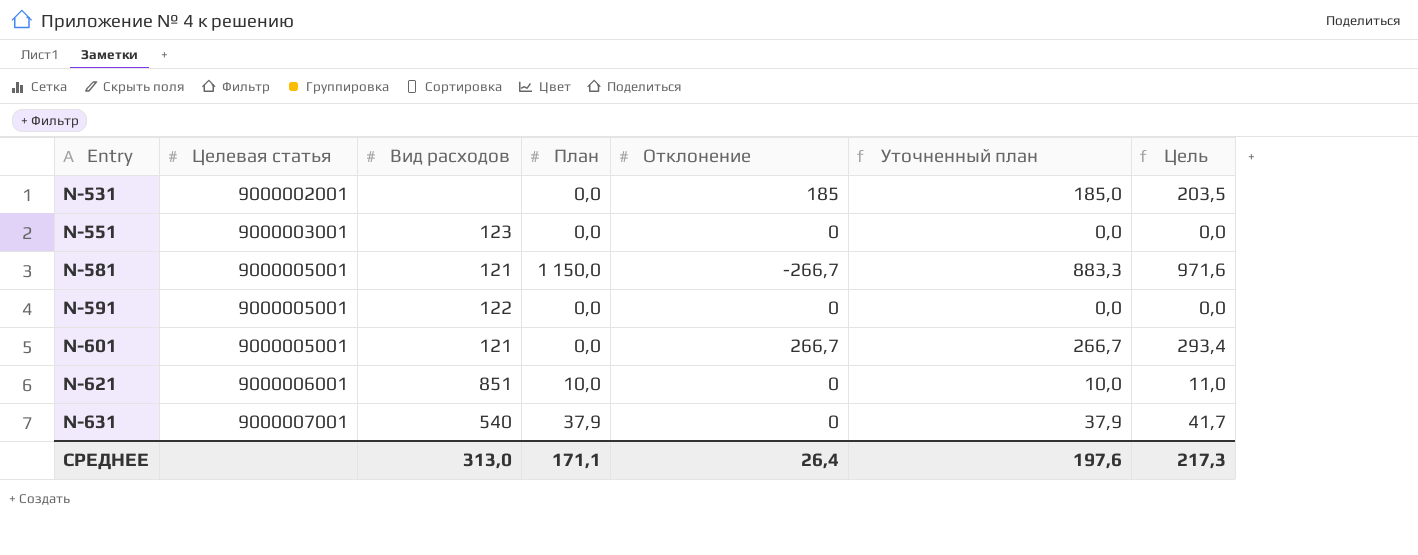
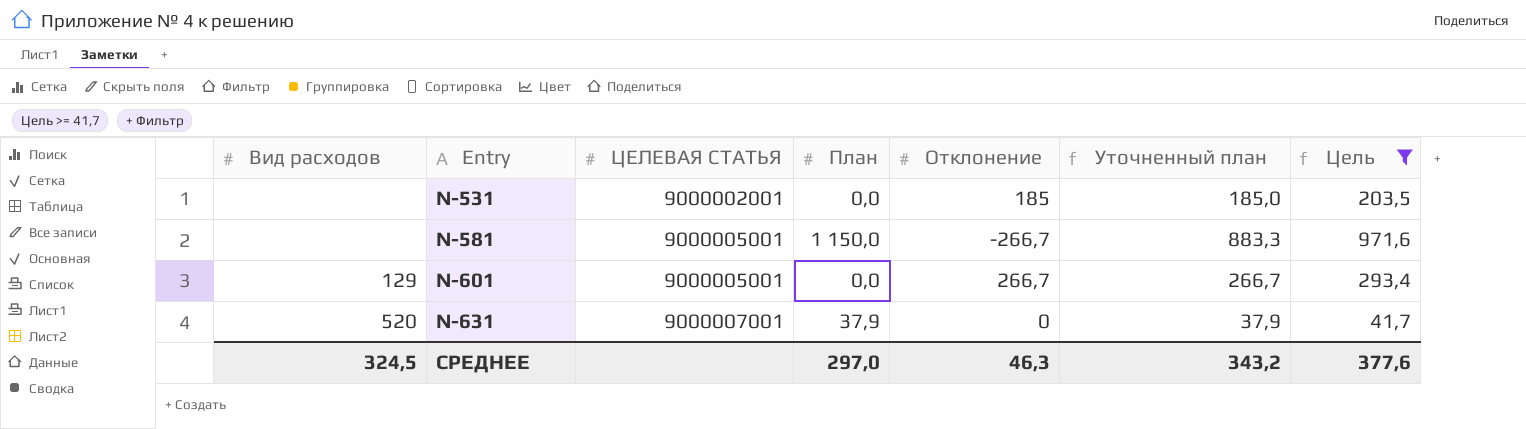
filter: none -> Цель >= 41,7
column Вид расходов | position: 3 -> 1
column name: Целевая статья -> ЦЕЛЕВАЯ СТАТЬЯ
N-581 | Вид расходов: 121 -> none
N-601 | Вид расходов: 121 -> 129
N-631 | Вид расходов: 540 -> 520
СРЕДНЕЕ | Вид расходов: 313,0 -> 324,5
СРЕДНЕЕ | План: 171,1 -> 297,0
СРЕДНЕЕ | Отклонение: 26,4 -> 46,3
СРЕДНЕЕ | Уточненный план: 197,6 -> 343,2
СРЕДНЕЕ | Цель: 217,3 -> 377,6

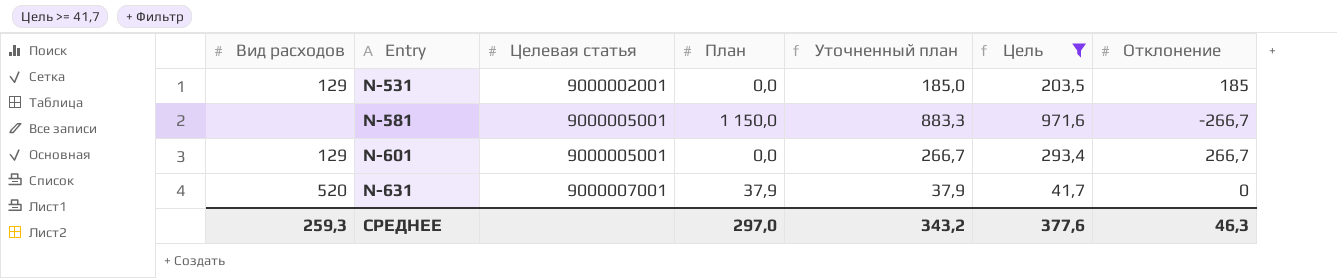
column name: ЦЕЛЕВАЯ СТАТЬЯ -> Целевая статья
column Отклонение | position: 5 -> 7
N-531 | Вид расходов: none -> 129
СРЕДНЕЕ | Вид расходов: 324,5 -> 259,3

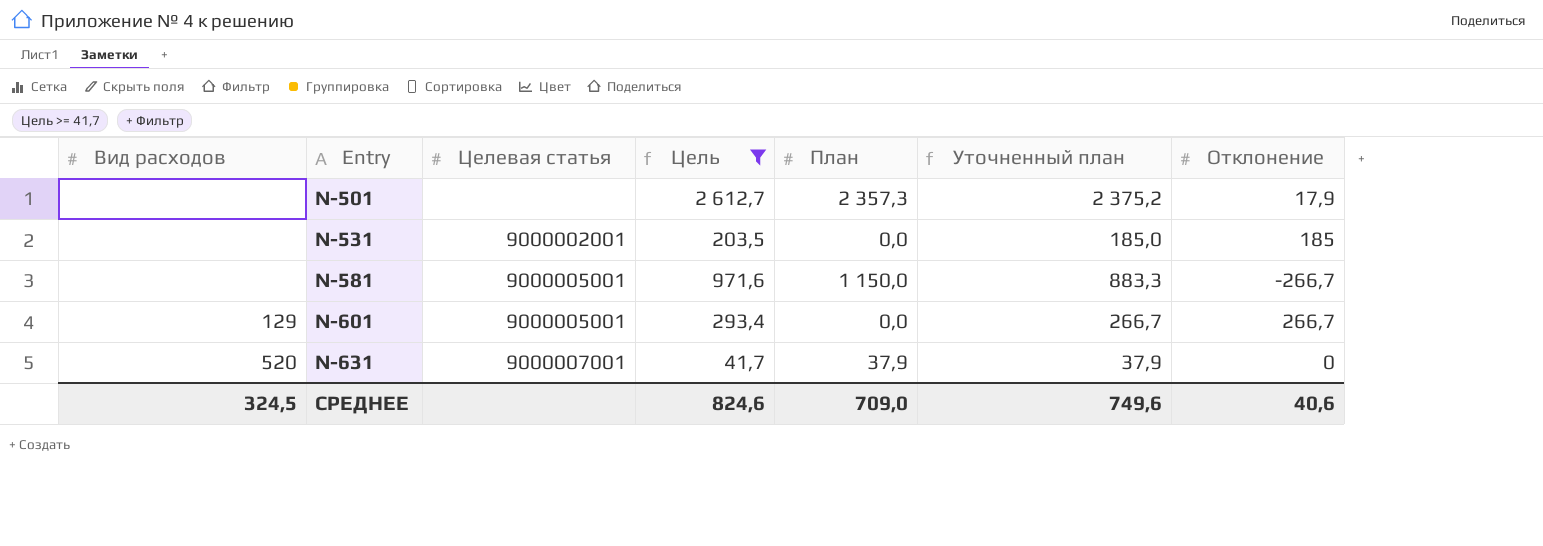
column Цель | position: 6 -> 4
row N-501: none -> none | none | 2 612,7 | 2 357,3 | 2 375,2 | 17,9
N-531 | Вид расходов: 129 -> none
СРЕДНЕЕ | Вид расходов: 259,3 -> 324,5
СРЕДНЕЕ | Цель: 377,6 -> 824,6
СРЕДНЕЕ | План: 297,0 -> 709,0
СРЕДНЕЕ | Уточненный план: 343,2 -> 749,6
СРЕДНЕЕ | Отклонение: 46,3 -> 40,6

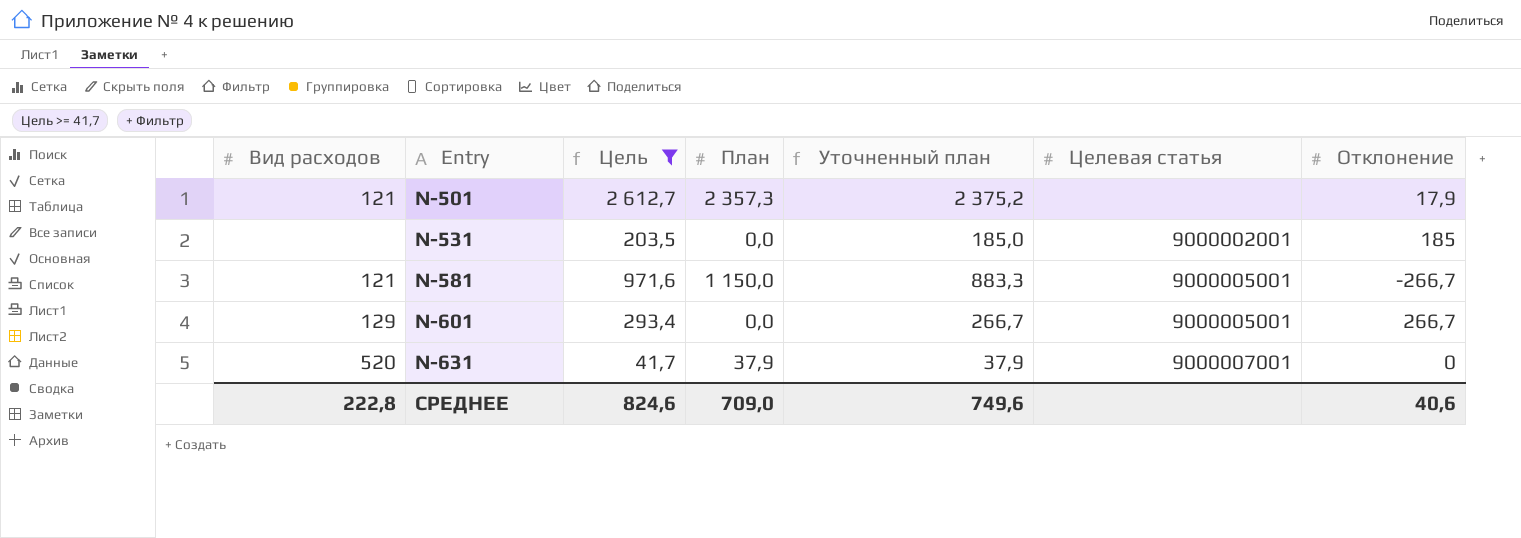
column Целевая статья | position: 3 -> 6
N-501 | Вид расходов: none -> 121
N-581 | Вид расходов: none -> 121
СРЕДНЕЕ | Вид расходов: 324,5 -> 222,8

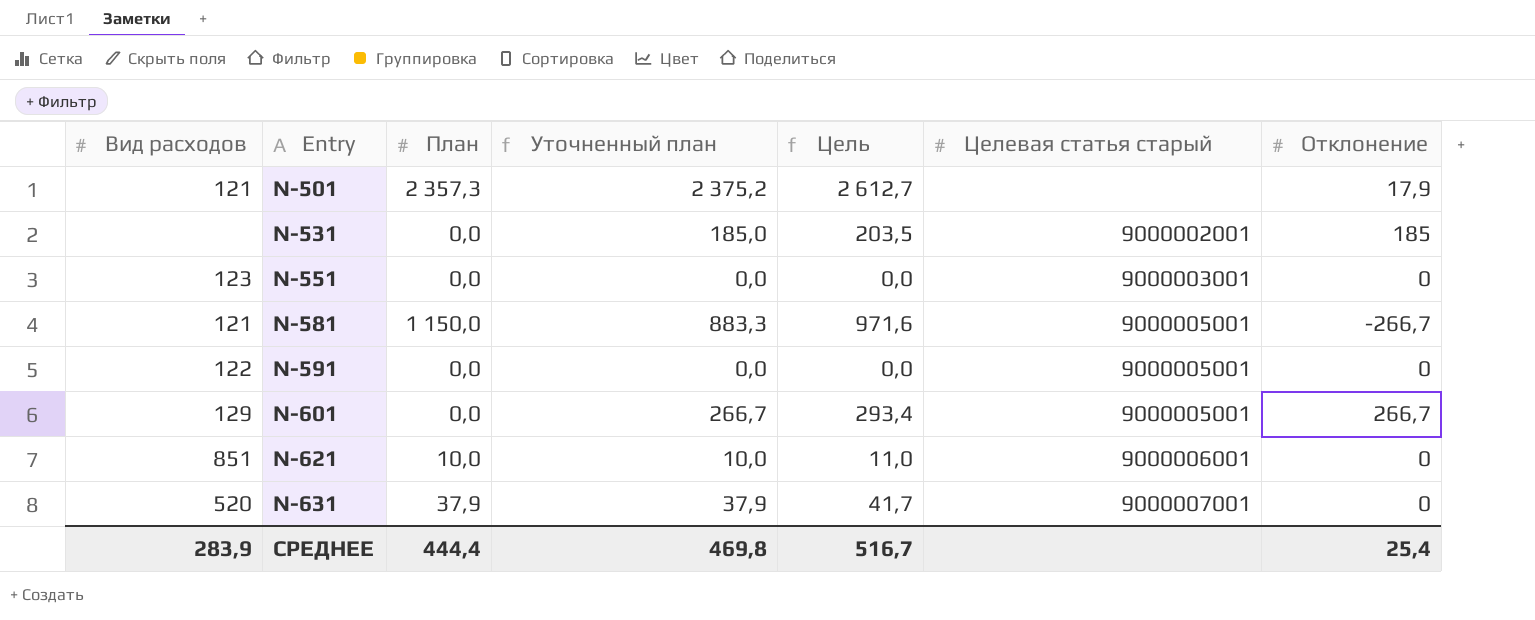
filter: Цель >= 41,7 -> none
column Цель | position: 3 -> 5
column name: Целевая статья -> Целевая статья старый
СРЕДНЕЕ | Вид расходов: 222,8 -> 283,9
СРЕДНЕЕ | План: 709,0 -> 444,4
СРЕДНЕЕ | Уточненный план: 749,6 -> 469,8
СРЕДНЕЕ | Цель: 824,6 -> 516,7
СРЕДНЕЕ | Отклонение: 40,6 -> 25,4

